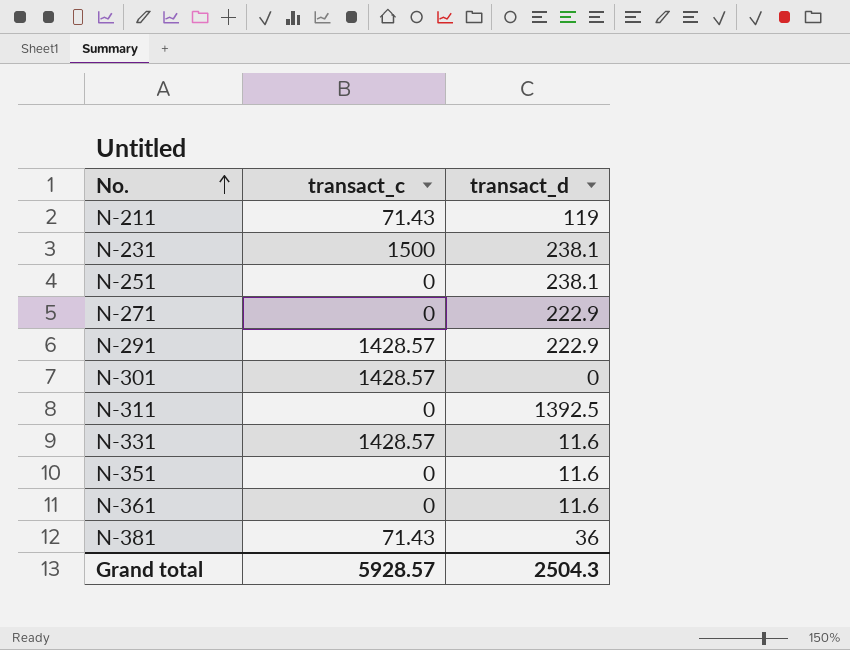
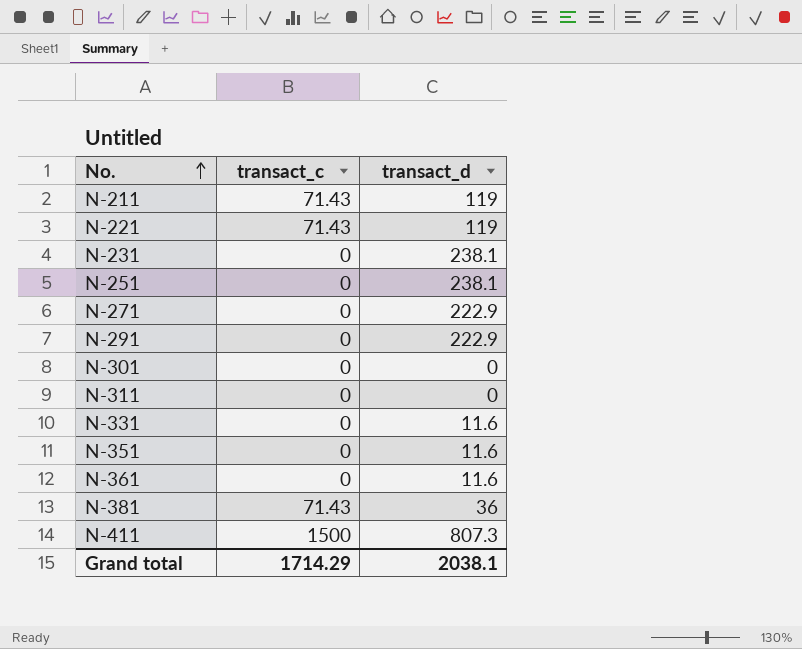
row N-221: none -> 71.43 | 119
N-231 | transact_c: 1500 -> 0
N-291 | transact_c: 1428.57 -> 0
N-301 | transact_c: 1428.57 -> 0
N-311 | transact_d: 1392.5 -> 0
N-331 | transact_c: 1428.57 -> 0
row N-411: none -> 1500 | 807.3
Grand total | transact_c: 5928.57 -> 1714.29
Grand total | transact_d: 2504.3 -> 2038.1

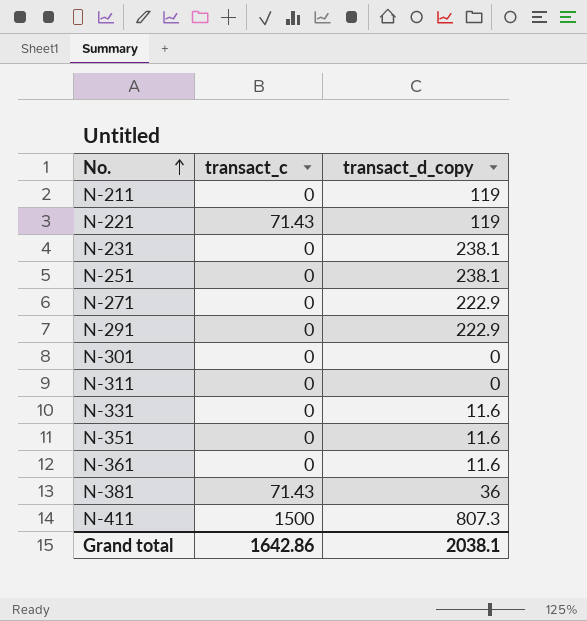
column name: transact_d -> transact_d_copy
N-211 | transact_c: 71.43 -> 0
Grand total | transact_c: 1714.29 -> 1642.86

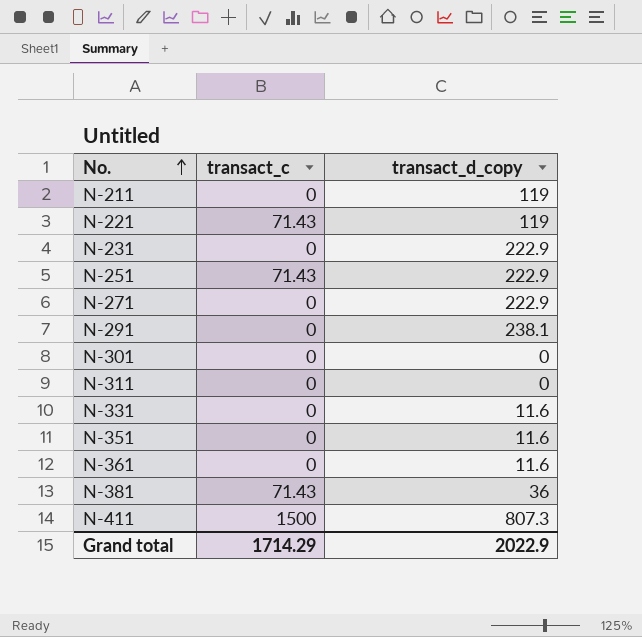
N-231 | transact_d_copy: 238.1 -> 222.9
N-251 | transact_c: 0 -> 71.43
N-251 | transact_d_copy: 238.1 -> 222.9
N-291 | transact_d_copy: 222.9 -> 238.1
Grand total | transact_c: 1642.86 -> 1714.29
Grand total | transact_d_copy: 2038.1 -> 2022.9

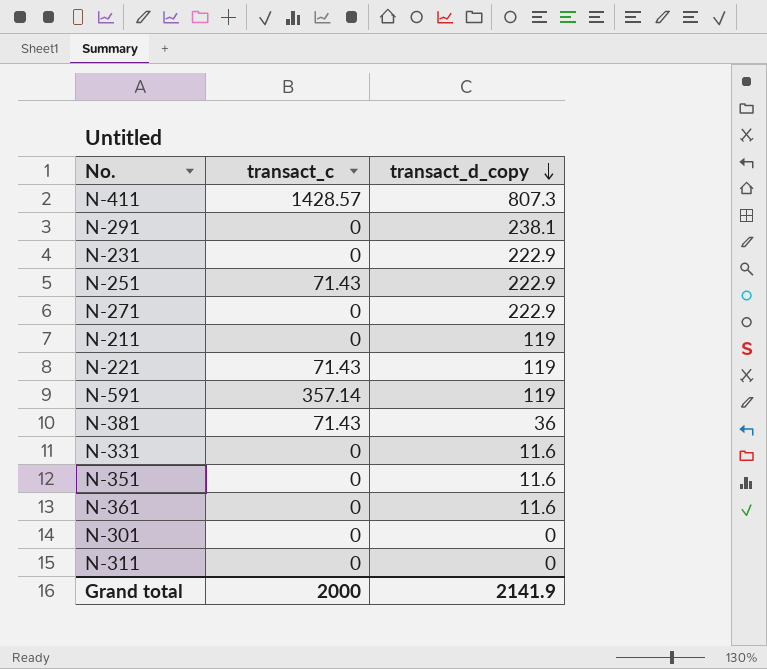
row order: No. ascending -> transact_d_copy descending
N-411 | transact_c: 1500 -> 1428.57
row N-591: none -> 357.14 | 119
Grand total | transact_c: 1714.29 -> 2000
Grand total | transact_d_copy: 2022.9 -> 2141.9

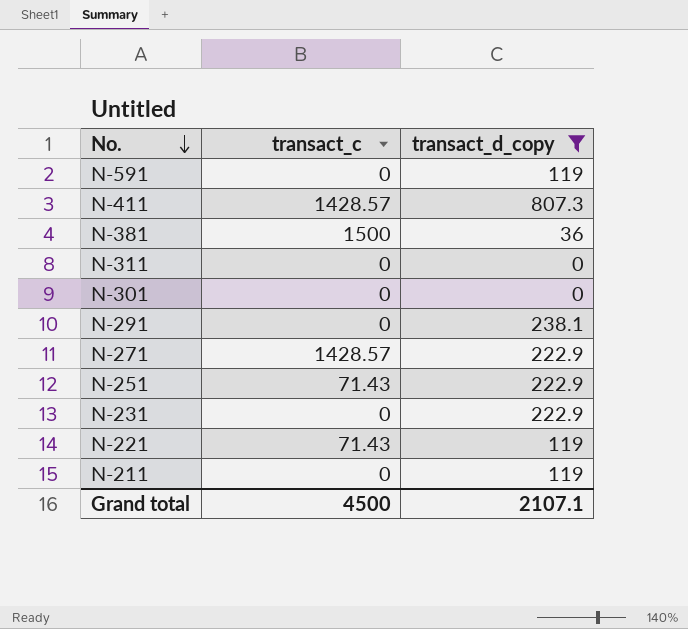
filter: none -> transact_d_copy != 11.6
row order: transact_d_copy descending -> No. descending
N-591 | transact_c: 357.14 -> 0
N-381 | transact_c: 71.43 -> 1500
N-271 | transact_c: 0 -> 1428.57
Grand total | transact_c: 2000 -> 4500
Grand total | transact_d_copy: 2141.9 -> 2107.1

